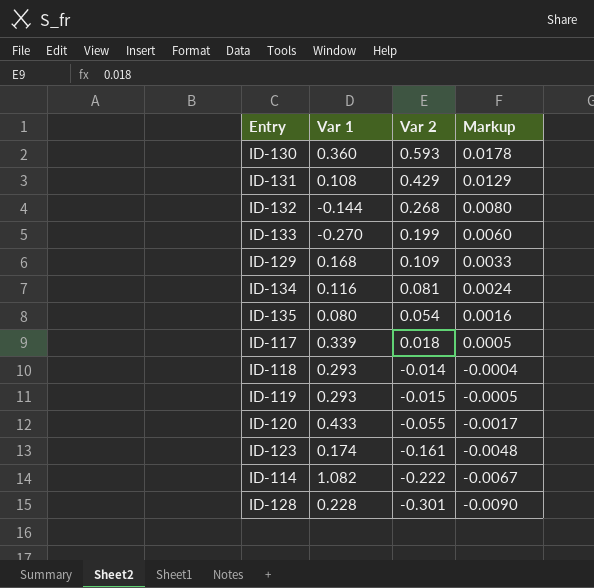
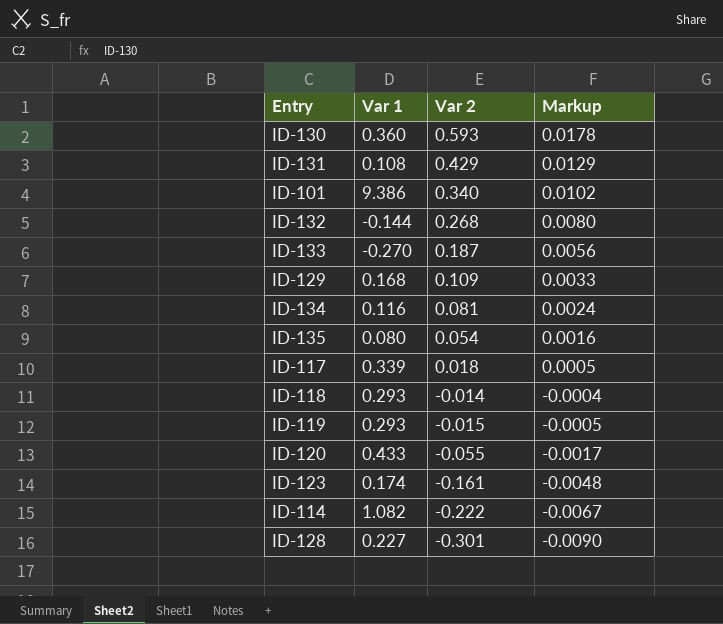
row ID-101: none -> 9.386 | 0.340 | 0.0102
ID-133 | Var 2: 0.199 -> 0.187
ID-133 | Markup: 0.0060 -> 0.0056
ID-128 | Var 1: 0.228 -> 0.227

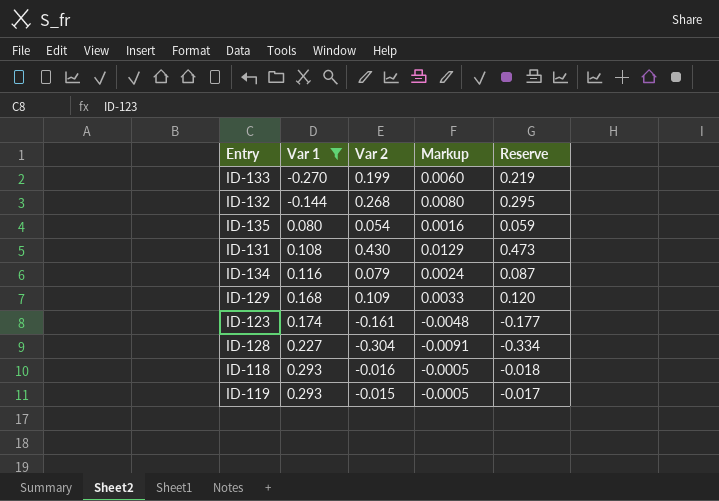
filter: none -> Var 1 <= 0.293
row order: Var 2 descending -> Var 1 ascending
column Reserve | formula: none -> [Var 2] * 1.1
ID-133 | Var 2: 0.187 -> 0.199
ID-133 | Markup: 0.0056 -> 0.0060
ID-131 | Var 2: 0.429 -> 0.430
ID-134 | Var 2: 0.081 -> 0.079
ID-128 | Var 2: -0.301 -> -0.304
ID-128 | Markup: -0.0090 -> -0.0091
ID-118 | Var 2: -0.014 -> -0.016
ID-118 | Markup: -0.0004 -> -0.0005

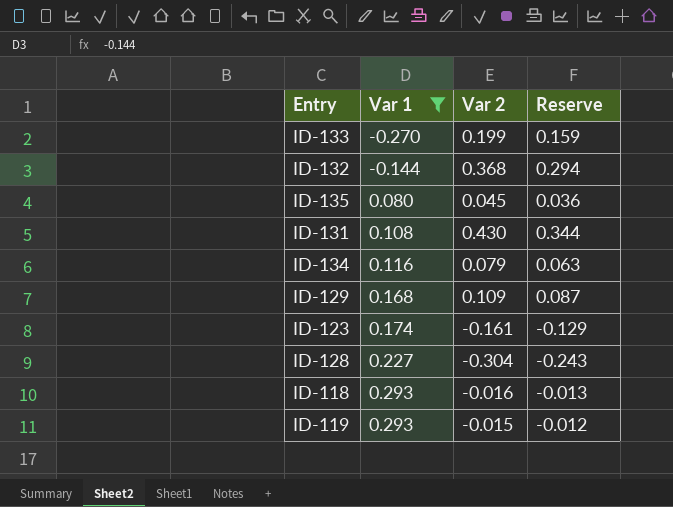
column Markup | formula: [Var 2] * 0.03 -> none
column Reserve | formula: [Var 2] * 1.1 -> [Var 2] * 0.8
ID-132 | Var 2: 0.268 -> 0.368
ID-135 | Var 2: 0.054 -> 0.045

